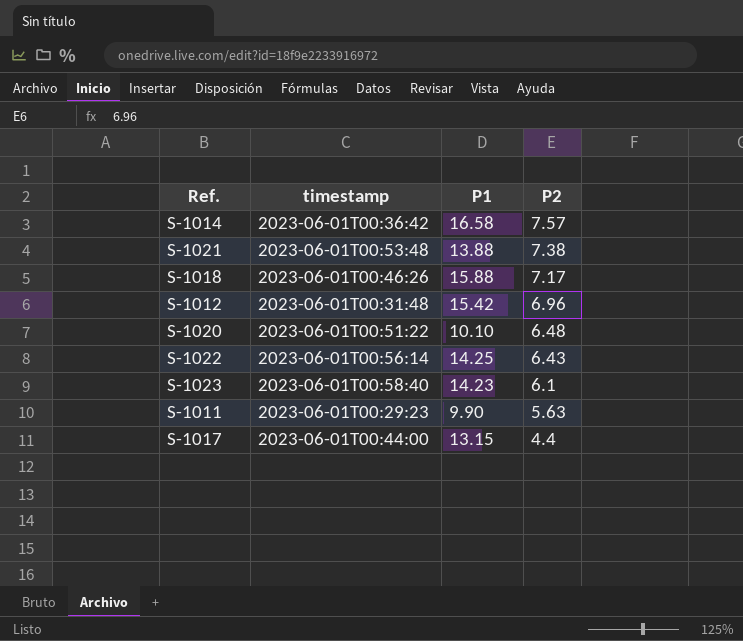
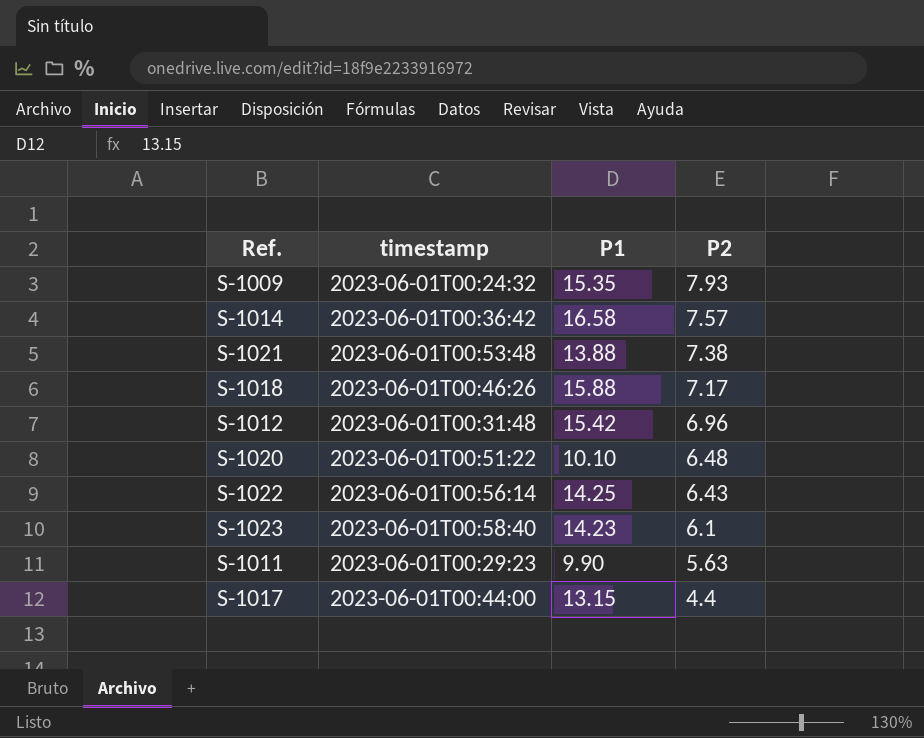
row S-1009: none -> 2023-06-01T00:24:32 | 15.35 | 7.93

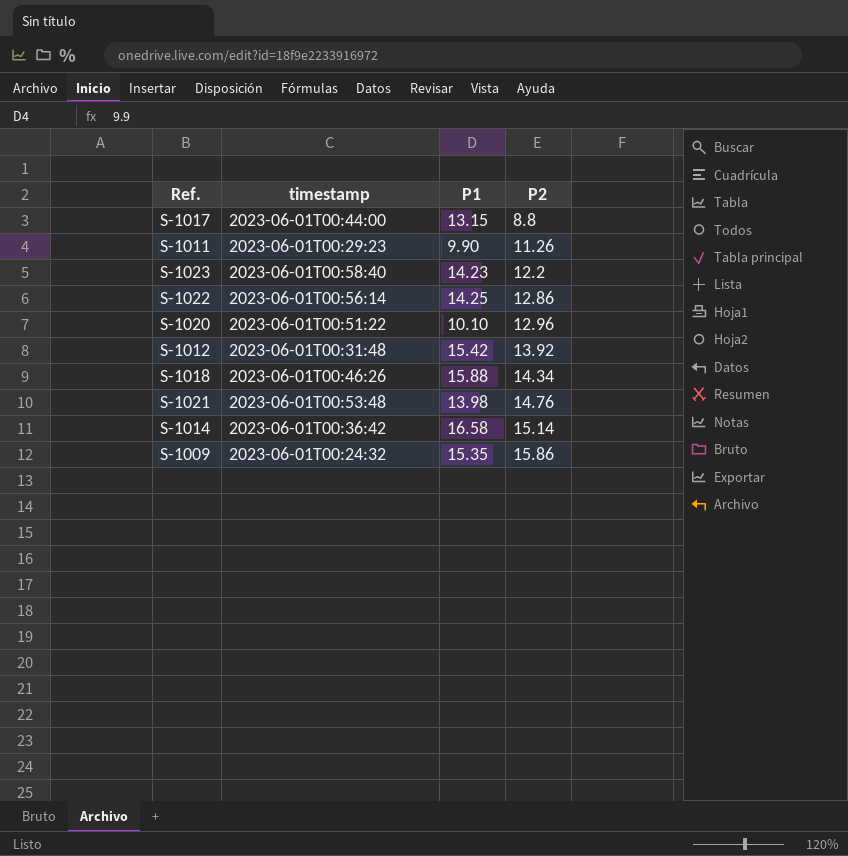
row order: P2 descending -> P2 ascending
S-1017 | P2: 4.4 -> 8.8
S-1011 | P2: 5.63 -> 11.26
S-1023 | P2: 6.1 -> 12.2
S-1022 | P2: 6.43 -> 12.86
S-1020 | P2: 6.48 -> 12.96
S-1012 | P2: 6.96 -> 13.92
S-1018 | P2: 7.17 -> 14.34
S-1021 | P1: 13.88 -> 13.98
S-1021 | P2: 7.38 -> 14.76
S-1014 | P2: 7.57 -> 15.14
S-1009 | P2: 7.93 -> 15.86

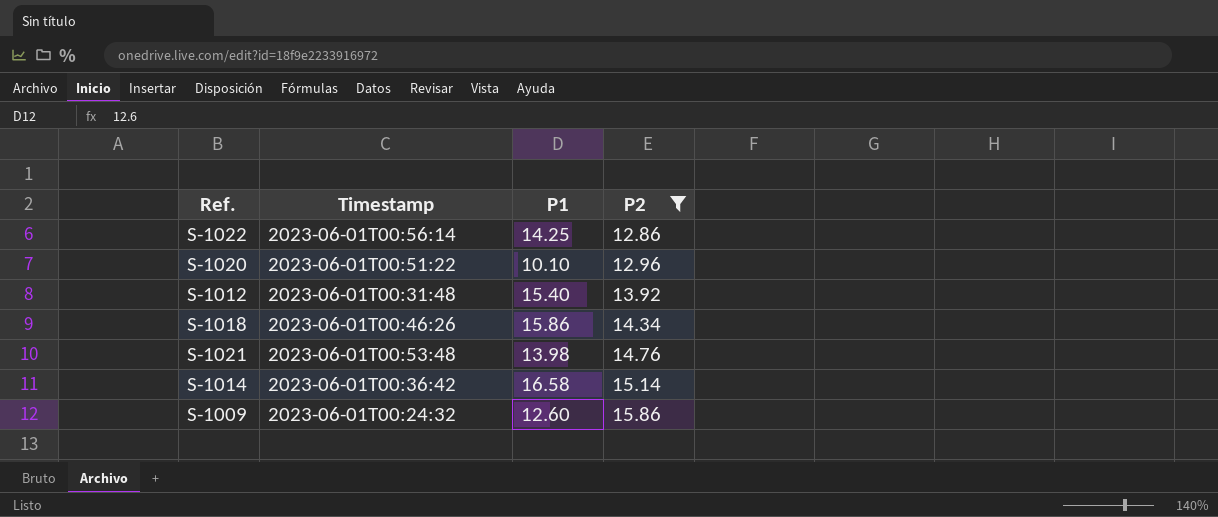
filter: none -> P2 >= 12.86
column name: timestamp -> Timestamp
S-1012 | P1: 15.42 -> 15.40
S-1018 | P1: 15.88 -> 15.86
S-1009 | P1: 15.35 -> 12.60

